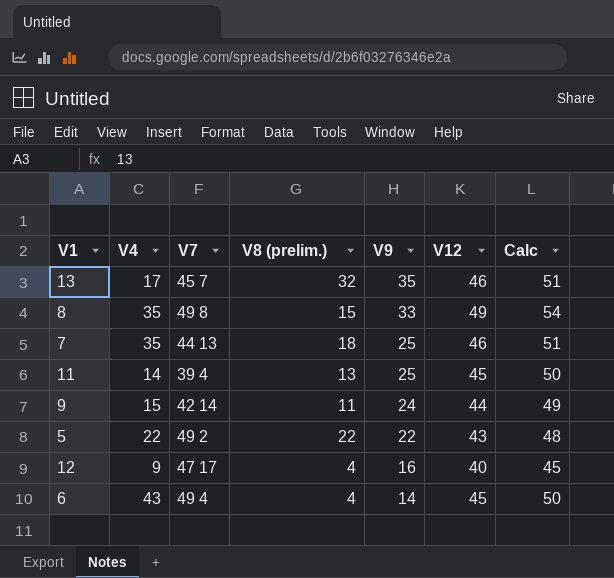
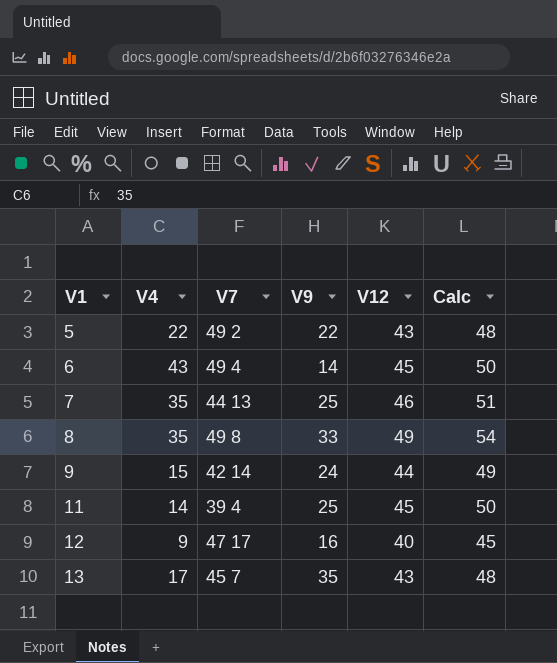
row order: V9 descending -> V1 ascending
column V8 (prelim.) | position: 4 -> none
13 | V12: 46 -> 43
13 | Calc: 51 -> 48

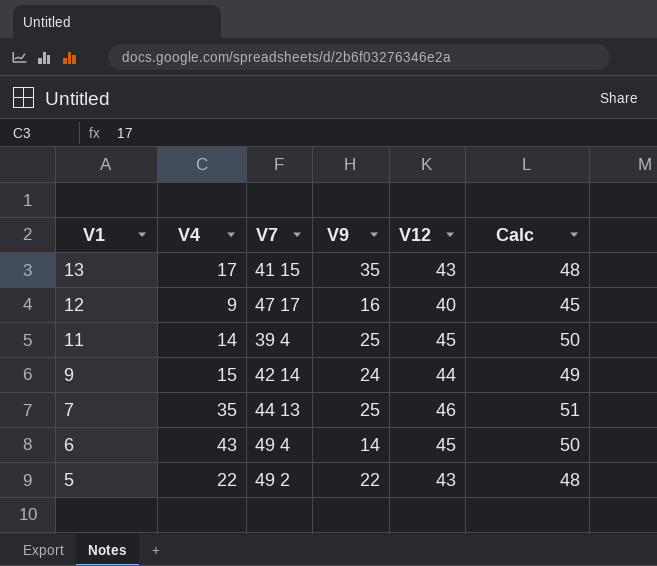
row order: V1 ascending -> V1 descending
row 8: 35 | 49 8 | 33 | 49 | 54 -> none
13 | V7: 45 7 -> 41 15

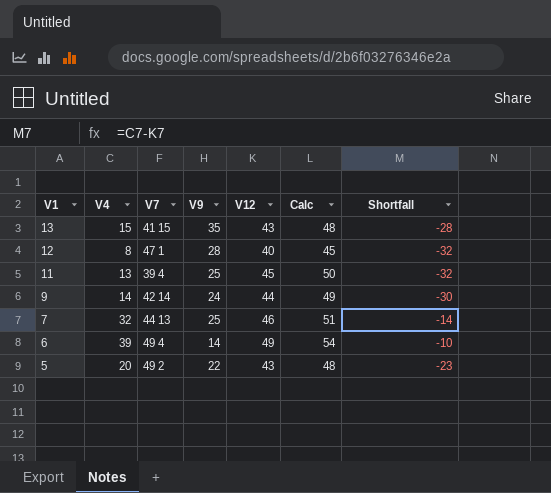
column Shortfall | formula: none -> [V4] - [V12]
13 | V4: 17 -> 15
12 | V4: 9 -> 8
12 | V7: 47 17 -> 47 1
12 | V9: 16 -> 28
11 | V4: 14 -> 13
9 | V4: 15 -> 14
7 | V4: 35 -> 32
6 | V4: 43 -> 39
6 | V12: 45 -> 49
6 | Calc: 50 -> 54
5 | V4: 22 -> 20

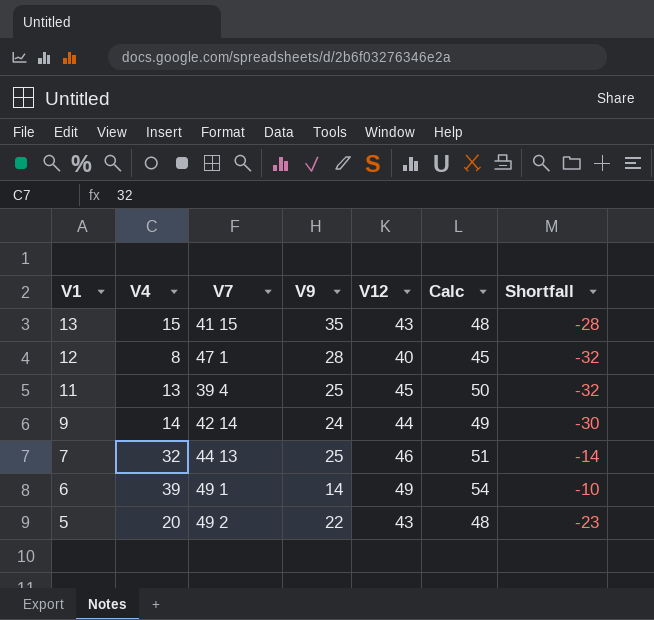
6 | V7: 49 4 -> 49 1

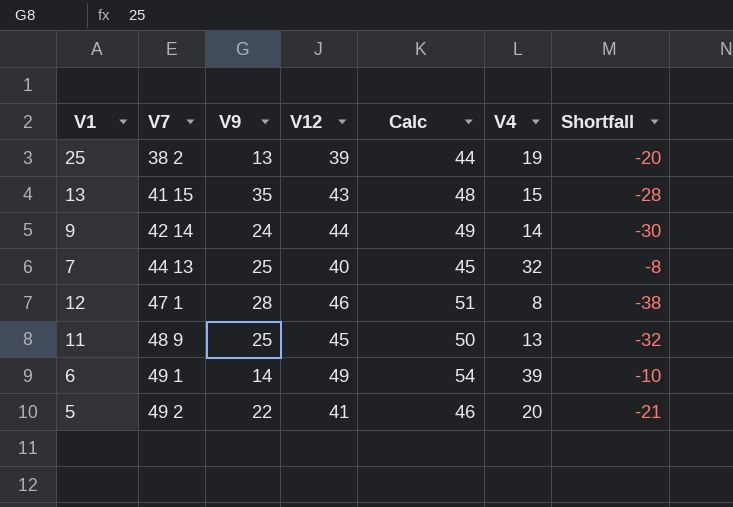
row order: V1 descending -> V7 ascending
column V4 | position: 2 -> 6
row 25: none -> 38 2 | 13 | 39 | 44 | 19 | -20
7 | V12: 46 -> 40
7 | Calc: 51 -> 45
7 | Shortfall: -14 -> -8
12 | V12: 40 -> 46
12 | Calc: 45 -> 51
12 | Shortfall: -32 -> -38
11 | V7: 39 4 -> 48 9
5 | V12: 43 -> 41
5 | Calc: 48 -> 46
5 | Shortfall: -23 -> -21

